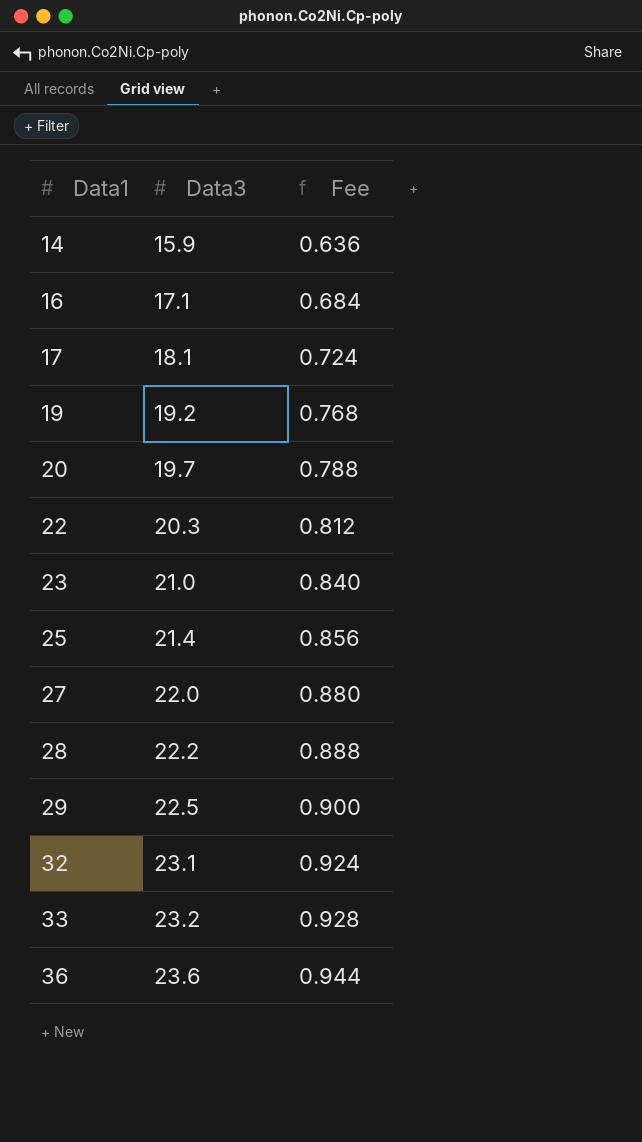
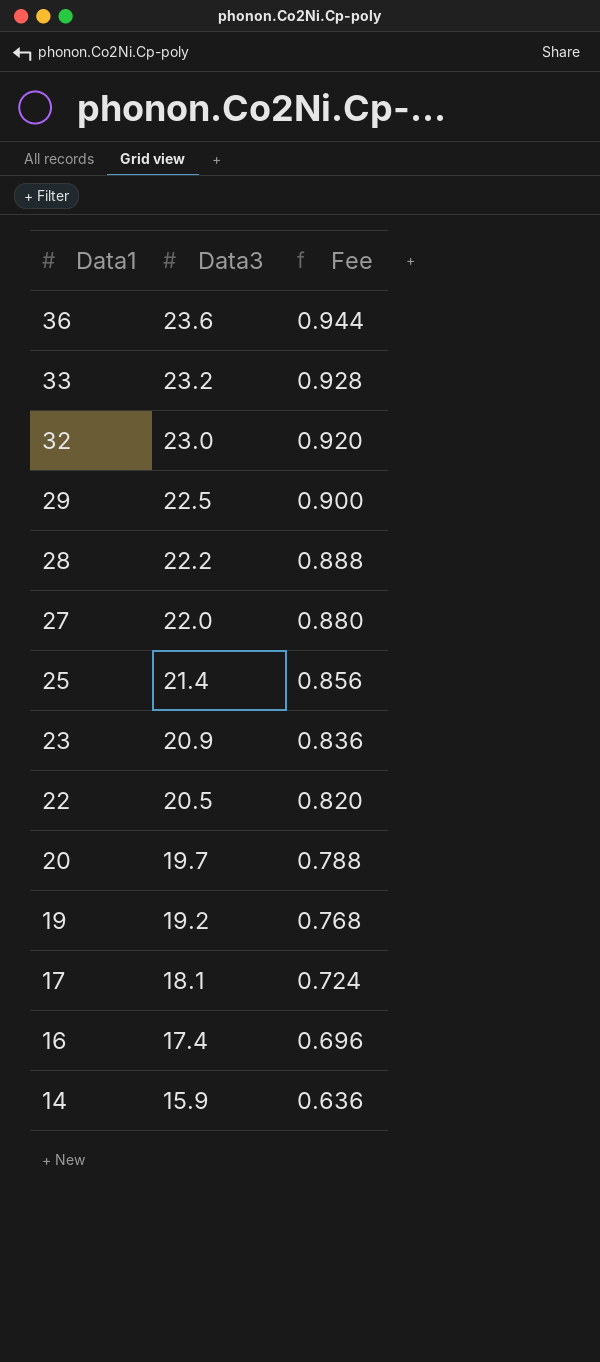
row order: Data1 ascending -> Data1 descending
32 | Data3: 23.1 -> 23.0
32 | Fee: 0.924 -> 0.920
23 | Data3: 21.0 -> 20.9
23 | Fee: 0.840 -> 0.836
22 | Data3: 20.3 -> 20.5
22 | Fee: 0.812 -> 0.820
16 | Data3: 17.1 -> 17.4
16 | Fee: 0.684 -> 0.696

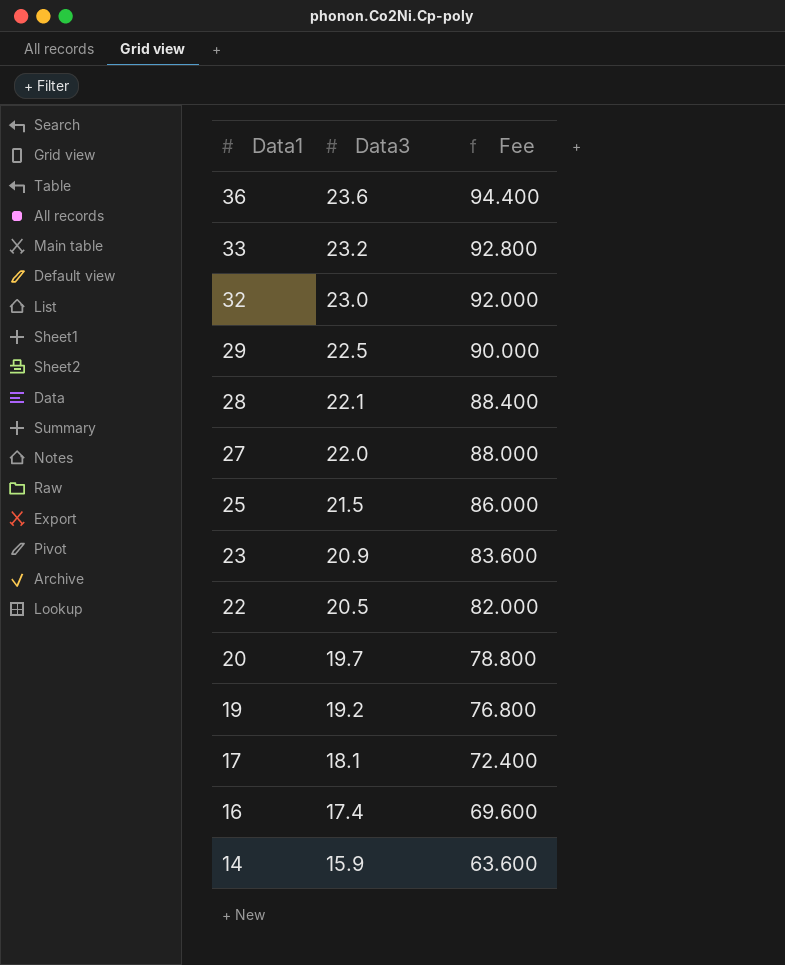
column Fee | formula: [Data3] * 0.04 -> [Data3] * 4
28 | Data3: 22.2 -> 22.1
25 | Data3: 21.4 -> 21.5

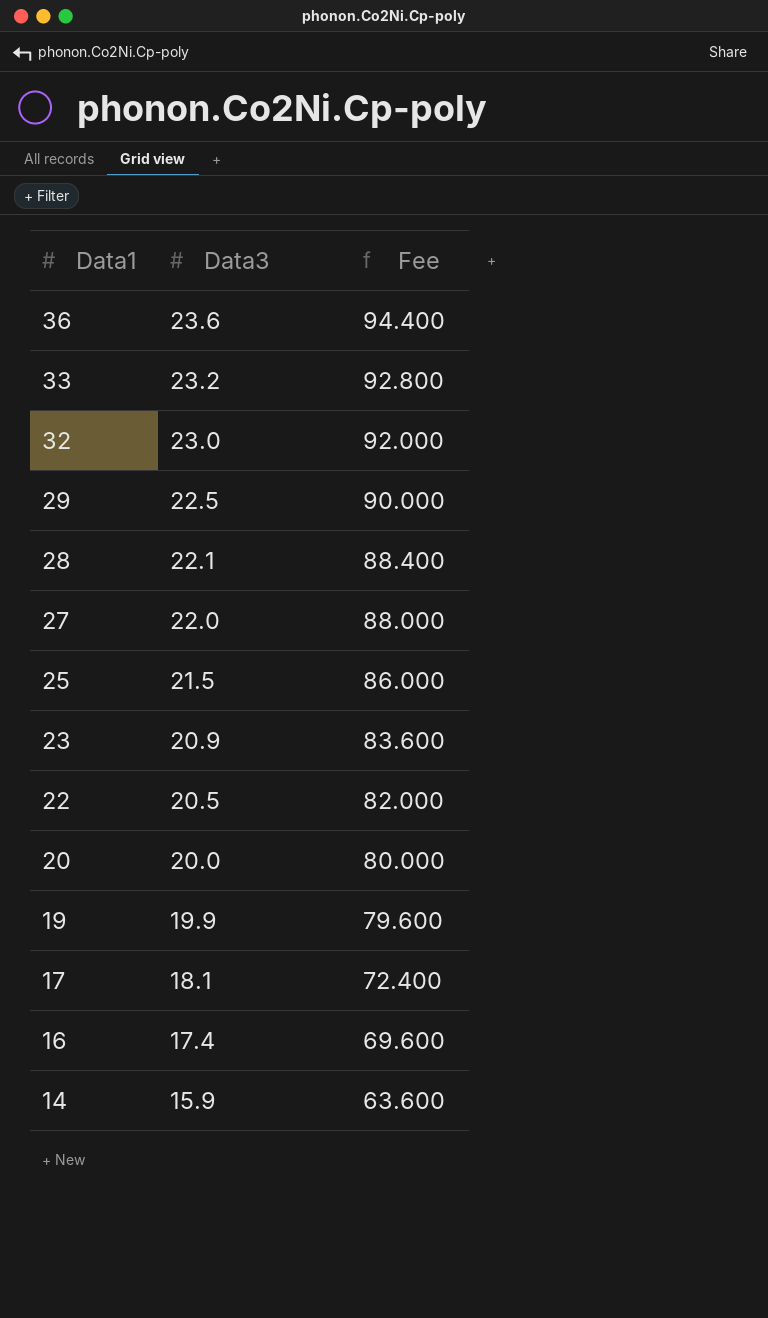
20 | Data3: 19.7 -> 20.0
20 | Fee: 78.800 -> 80.000
19 | Data3: 19.2 -> 19.9
19 | Fee: 76.800 -> 79.600

